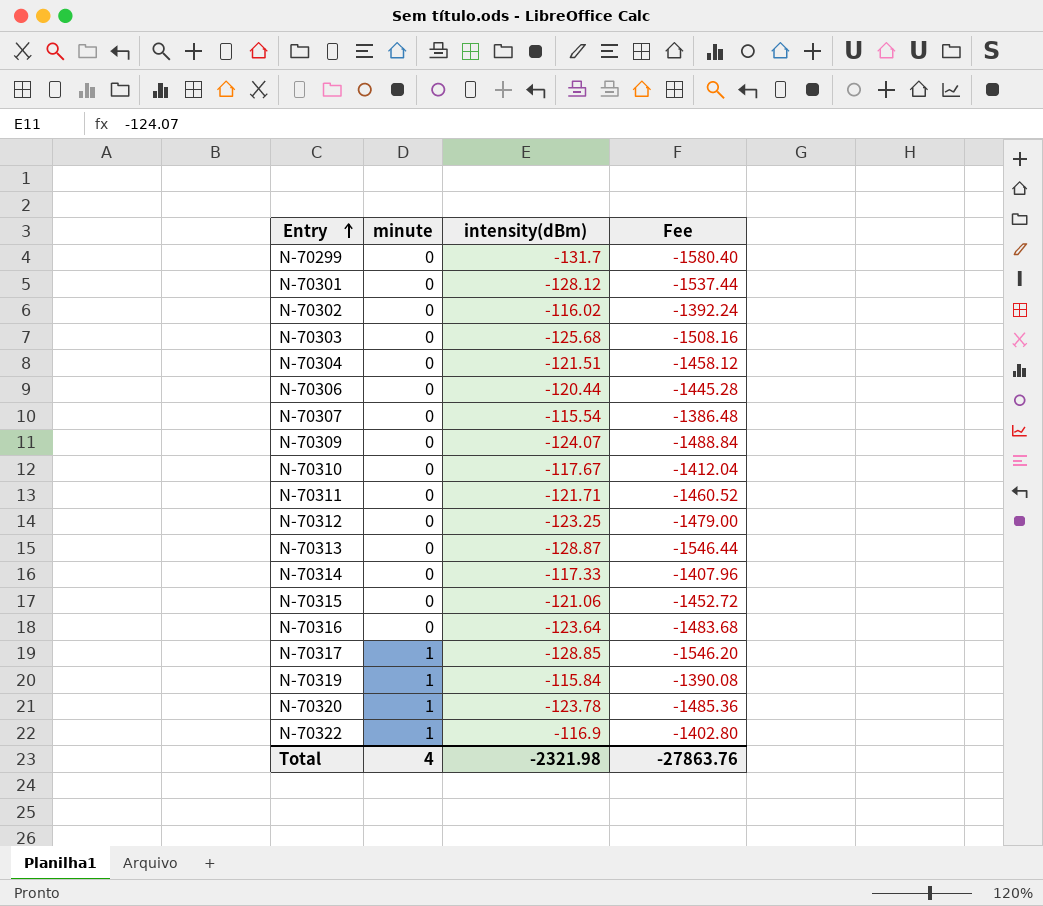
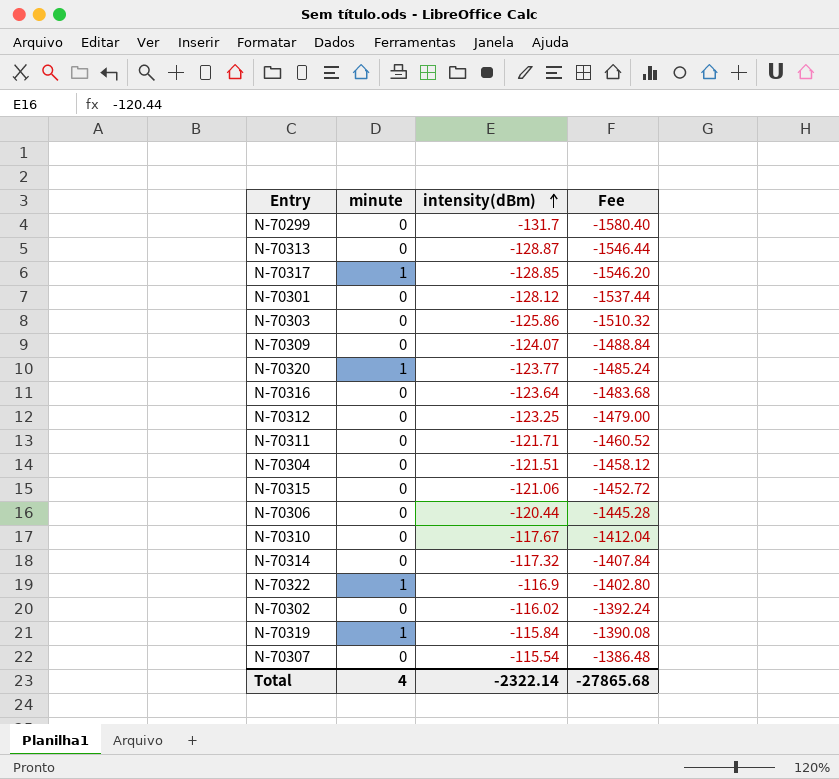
row order: Entry ascending -> intensity(dBm) ascending
N-70303 | intensity(dBm): -125.68 -> -125.86
N-70303 | Fee: -1508.16 -> -1510.32
N-70320 | intensity(dBm): -123.78 -> -123.77
N-70320 | Fee: -1485.36 -> -1485.24
N-70314 | intensity(dBm): -117.33 -> -117.32
N-70314 | Fee: -1407.96 -> -1407.84
Total | intensity(dBm): -2321.98 -> -2322.14
Total | Fee: -27863.76 -> -27865.68

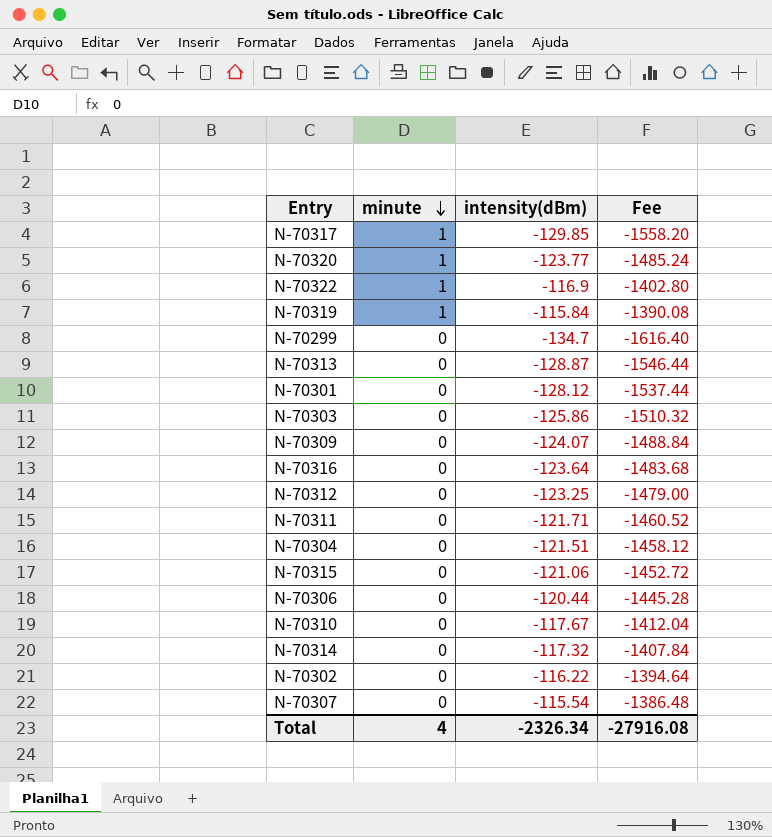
row order: intensity(dBm) ascending -> minute descending
N-70317 | intensity(dBm): -128.85 -> -129.85
N-70317 | Fee: -1546.20 -> -1558.20
N-70299 | intensity(dBm): -131.7 -> -134.7
N-70299 | Fee: -1580.40 -> -1616.40
N-70302 | intensity(dBm): -116.02 -> -116.22
N-70302 | Fee: -1392.24 -> -1394.64
Total | intensity(dBm): -2322.14 -> -2326.34
Total | Fee: -27865.68 -> -27916.08

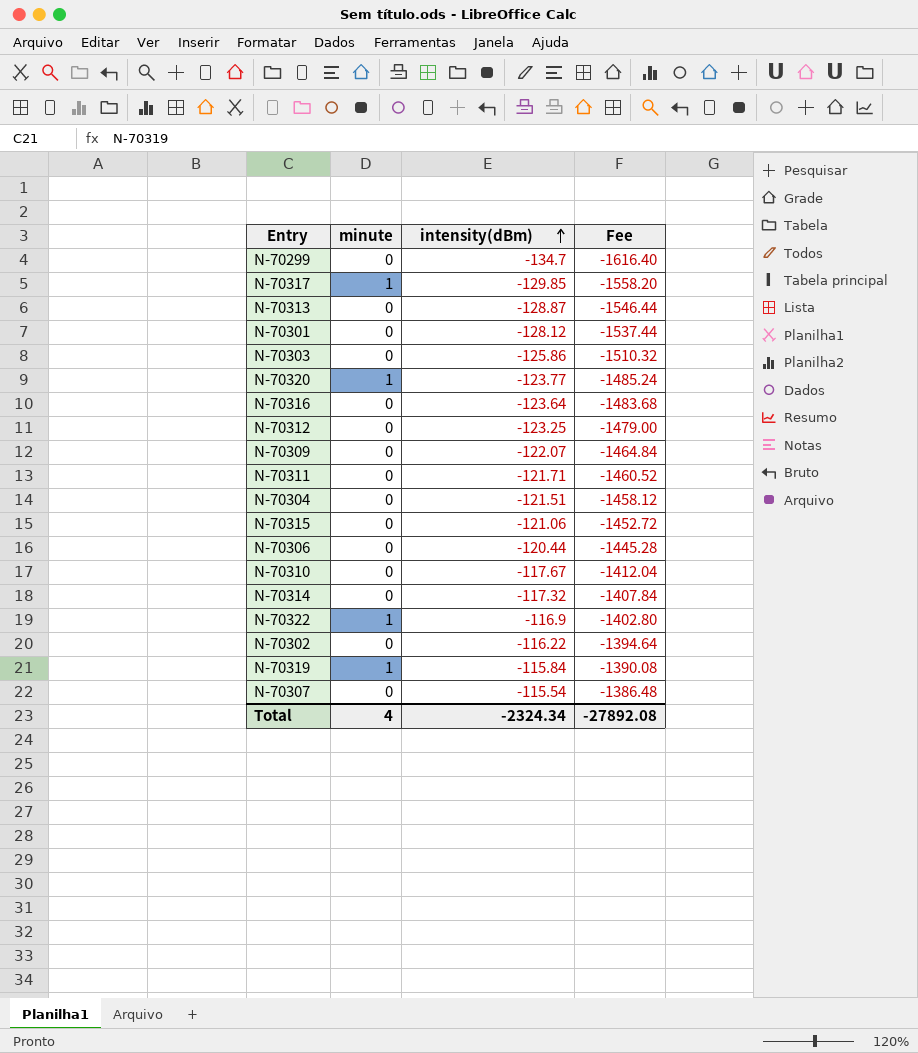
row order: minute descending -> intensity(dBm) ascending
N-70309 | intensity(dBm): -124.07 -> -122.07
N-70309 | Fee: -1488.84 -> -1464.84
Total | intensity(dBm): -2326.34 -> -2324.34
Total | Fee: -27916.08 -> -27892.08

